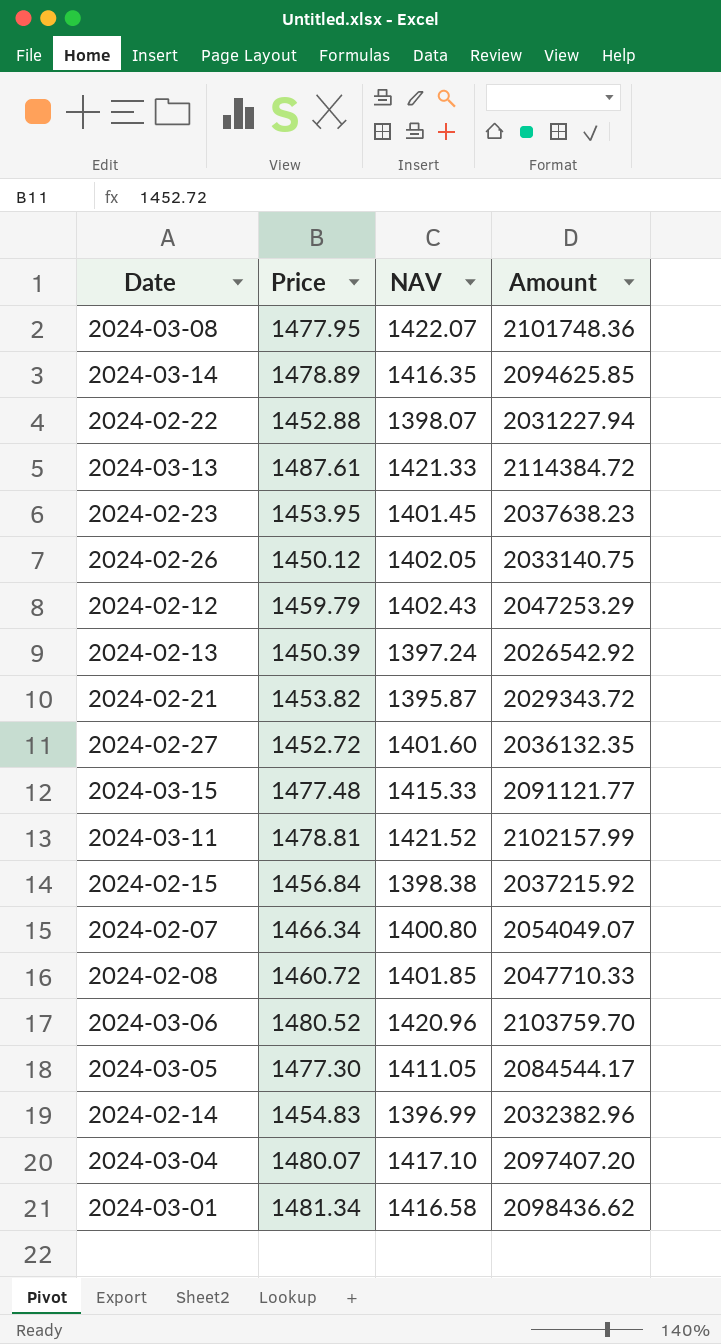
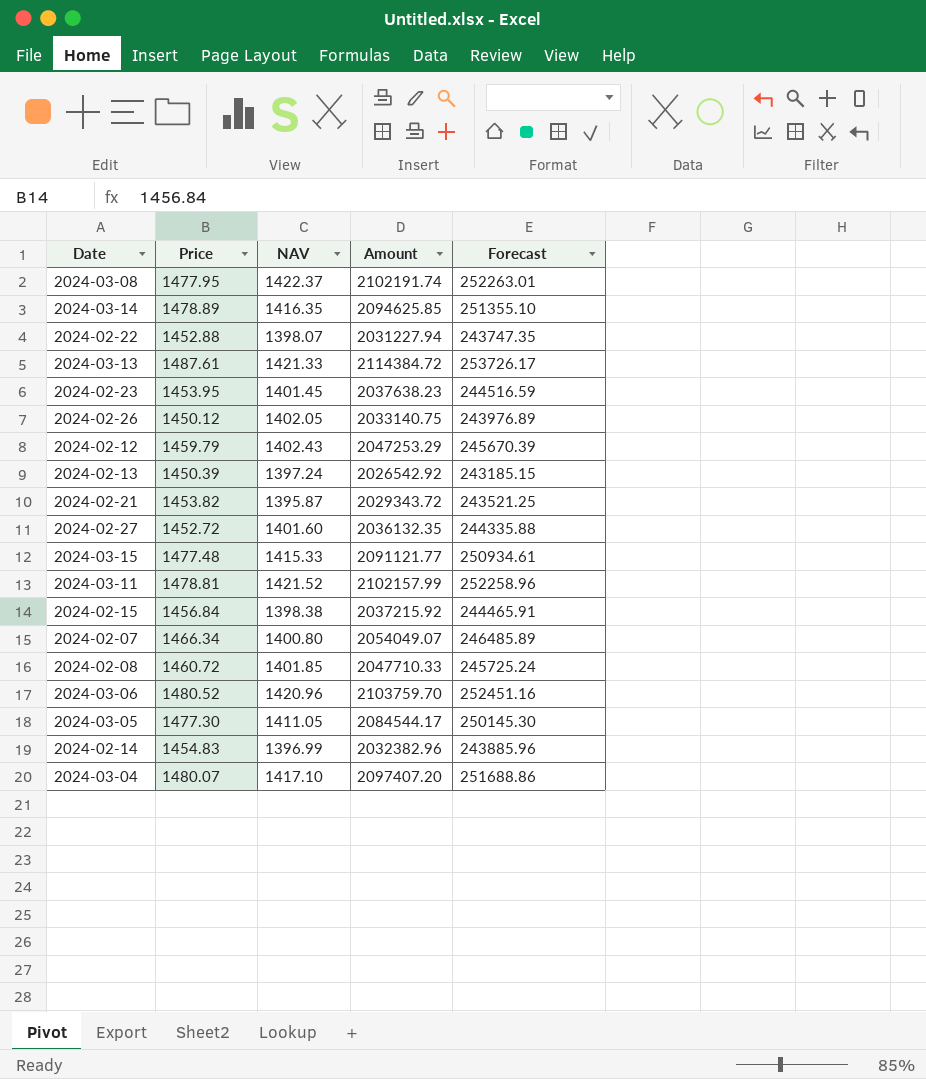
column Forecast | formula: none -> [Amount] * 0.12
row 2024-03-01: 1481.34 | 1416.58 | 2098436.62 -> none
2024-03-08 | NAV: 1422.07 -> 1422.37
2024-03-08 | Amount: 2101748.36 -> 2102191.74

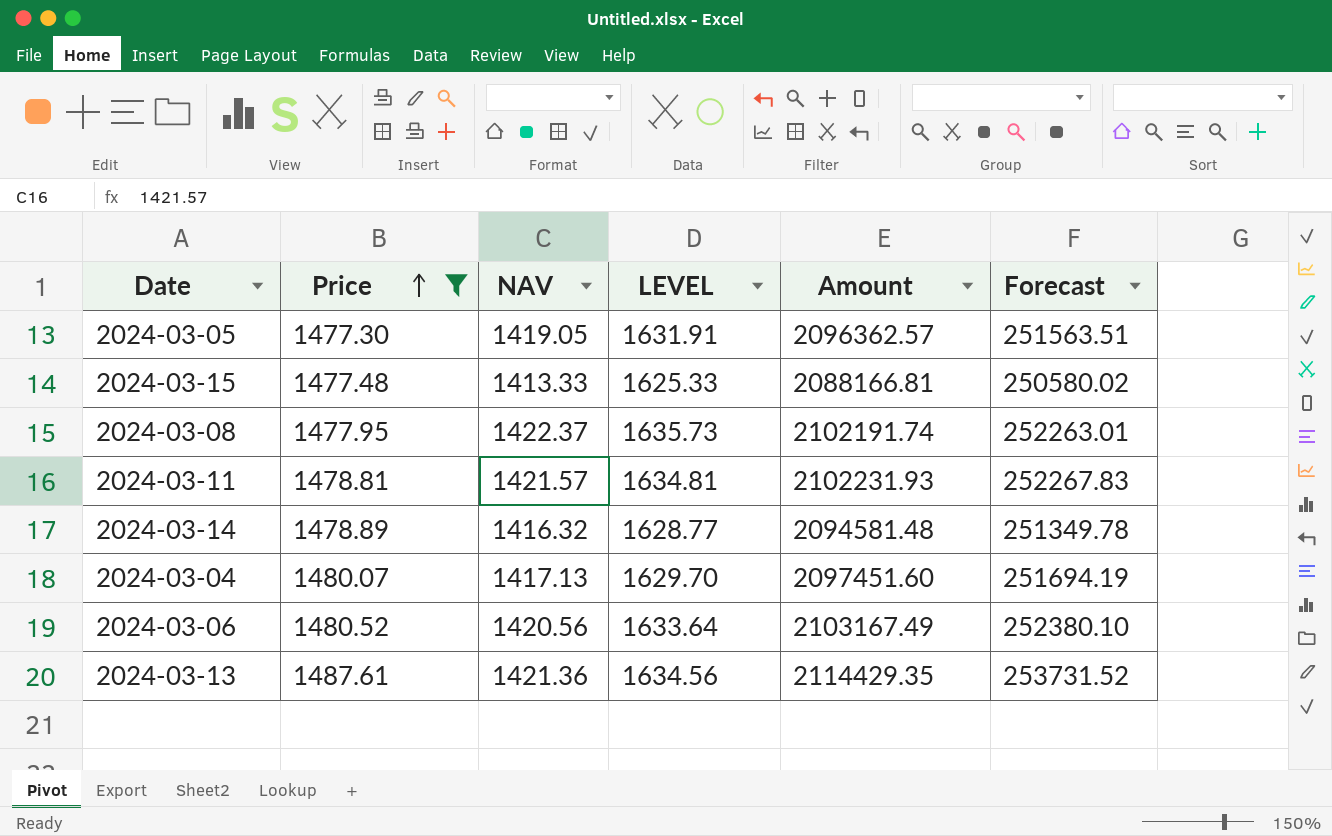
filter: none -> Price >= 1477.30
row order: none -> Price ascending
column LEVEL | formula: none -> [NAV] * 1.15
2024-03-05 | NAV: 1411.05 -> 1419.05
2024-03-05 | Amount: 2084544.17 -> 2096362.57
2024-03-05 | Forecast: 250145.30 -> 251563.51
2024-03-15 | NAV: 1415.33 -> 1413.33
2024-03-15 | Amount: 2091121.77 -> 2088166.81
2024-03-15 | Forecast: 250934.61 -> 250580.02
2024-03-11 | NAV: 1421.52 -> 1421.57
2024-03-11 | Amount: 2102157.99 -> 2102231.93
2024-03-11 | Forecast: 252258.96 -> 252267.83
2024-03-14 | NAV: 1416.35 -> 1416.32
2024-03-14 | Amount: 2094625.85 -> 2094581.48
2024-03-14 | Forecast: 251355.10 -> 251349.78
2024-03-04 | NAV: 1417.10 -> 1417.13
2024-03-04 | Amount: 2097407.20 -> 2097451.60
2024-03-04 | Forecast: 251688.86 -> 251694.19
2024-03-06 | NAV: 1420.96 -> 1420.56
2024-03-06 | Amount: 2103759.70 -> 2103167.49
2024-03-06 | Forecast: 252451.16 -> 252380.10
2024-03-13 | NAV: 1421.33 -> 1421.36
2024-03-13 | Amount: 2114384.72 -> 2114429.35
2024-03-13 | Forecast: 253726.17 -> 253731.52

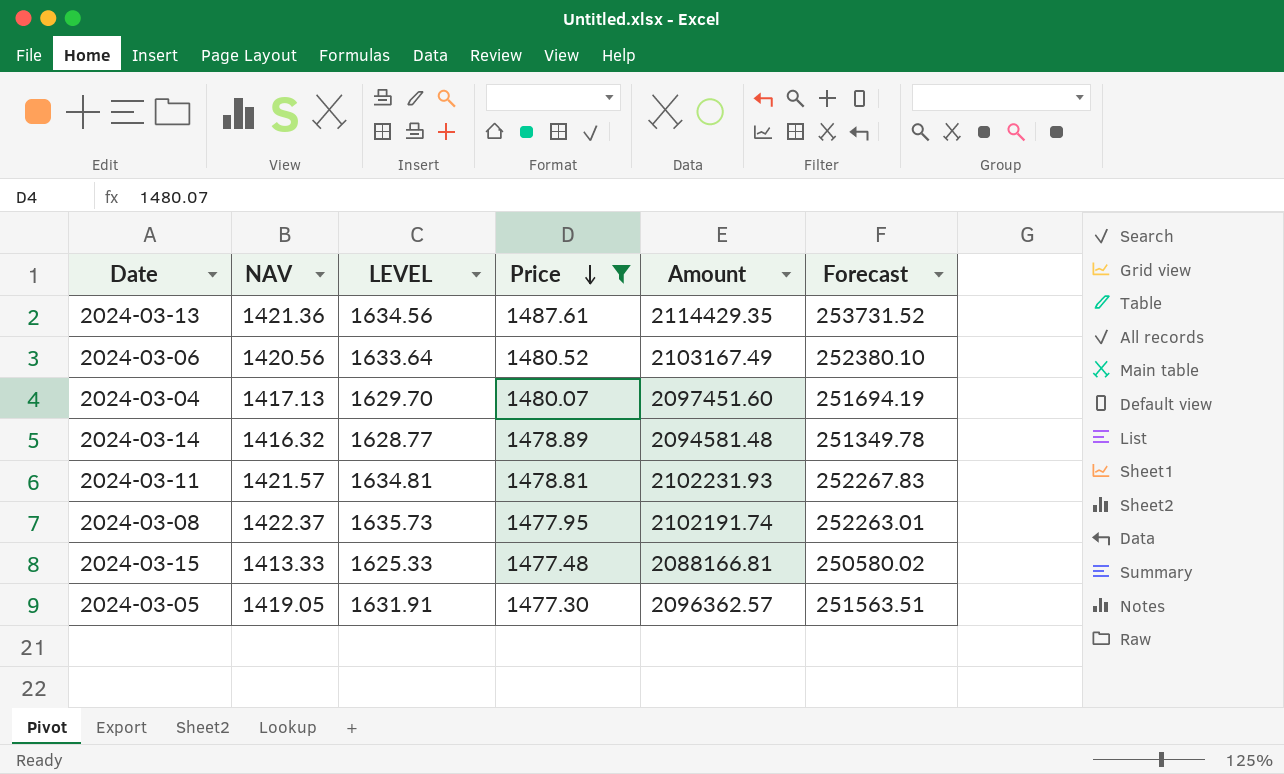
row order: Price ascending -> Price descending
column Price | position: 2 -> 4

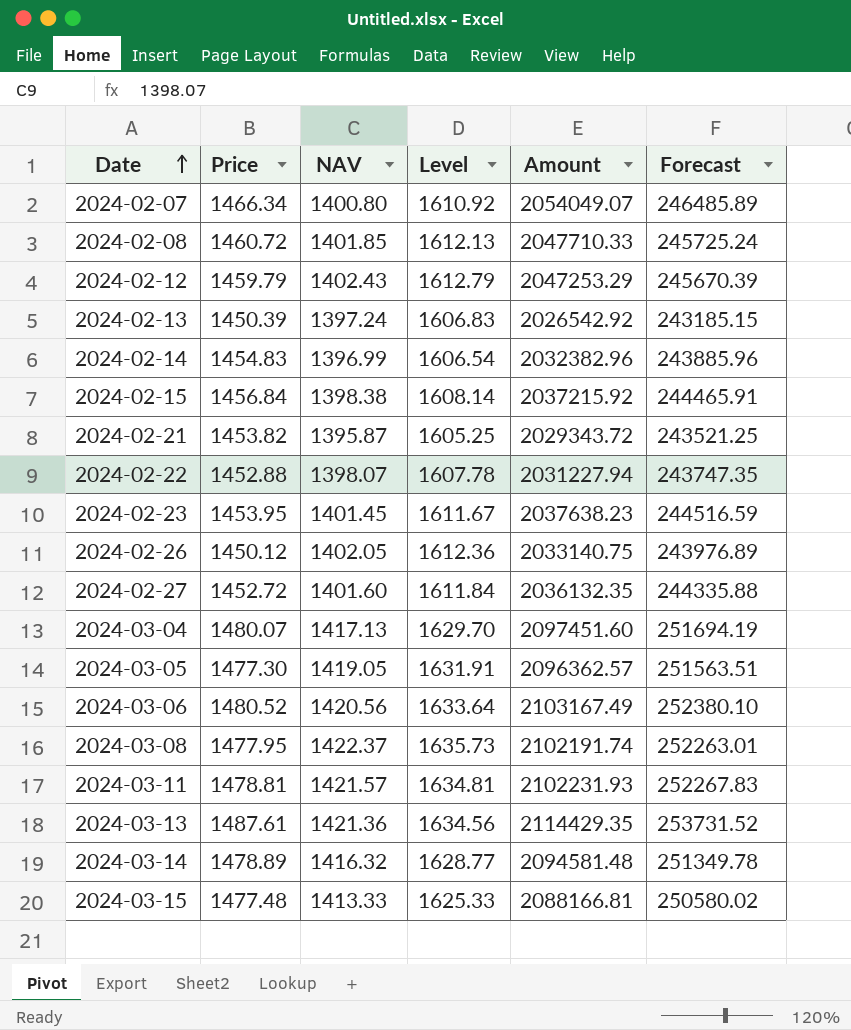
filter: Price >= 1477.30 -> none
row order: Price descending -> Date ascending
column Price | position: 4 -> 2
column name: LEVEL -> Level

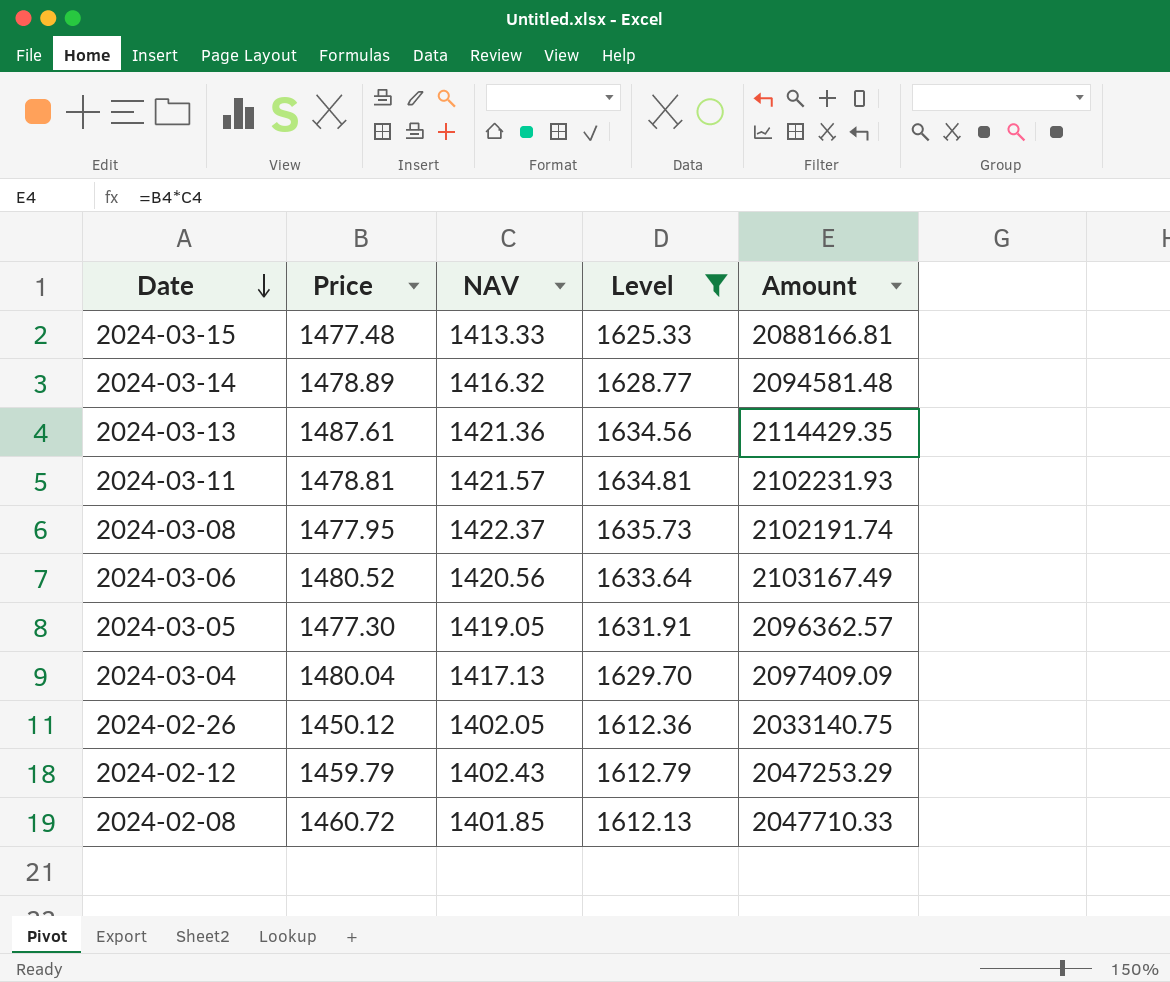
filter: none -> Level >= 1612.13
row order: Date ascending -> Date descending
column Forecast | formula: [Amount] * 0.12 -> none
2024-03-04 | Price: 1480.07 -> 1480.04
2024-03-04 | Amount: 2097451.60 -> 2097409.09

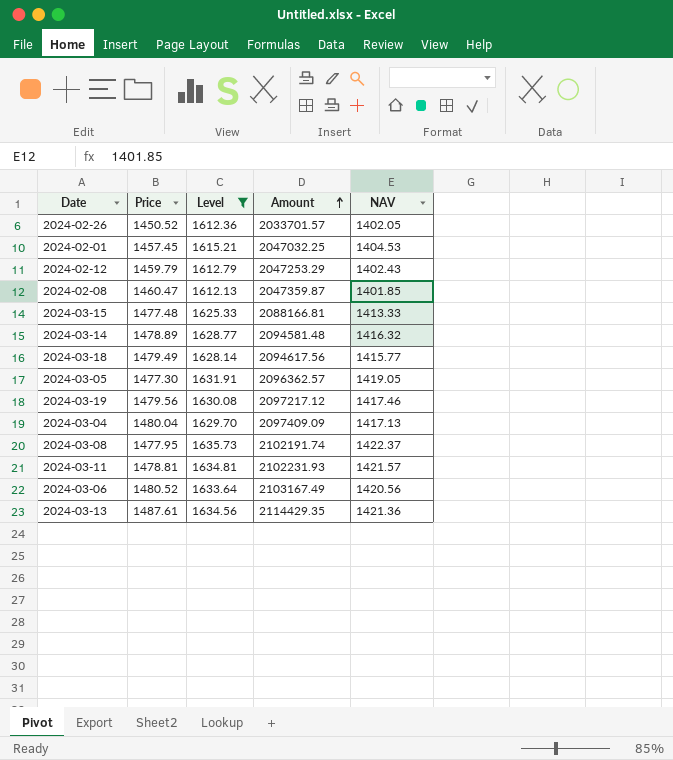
row order: Date descending -> Amount ascending
column NAV | position: 3 -> 5
2024-02-26 | Price: 1450.12 -> 1450.52
2024-02-26 | Amount: 2033140.75 -> 2033701.57
row 2024-02-01: none -> 1457.45 | 1615.21 | 2047032.25 | 1404.53
2024-02-08 | Price: 1460.72 -> 1460.47
2024-02-08 | Amount: 2047710.33 -> 2047359.87
row 2024-03-18: none -> 1479.49 | 1628.14 | 2094617.56 | 1415.77
row 2024-03-19: none -> 1479.56 | 1630.08 | 2097217.12 | 1417.46

